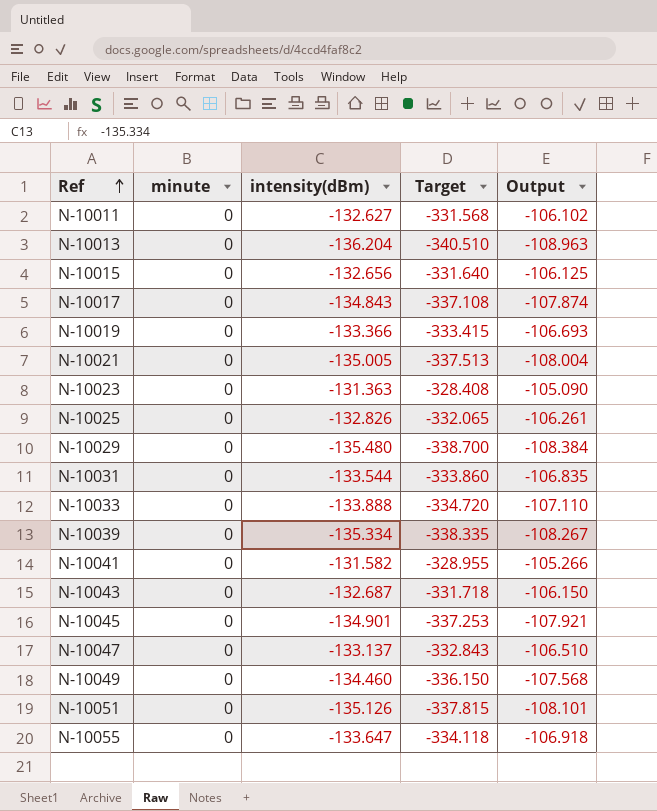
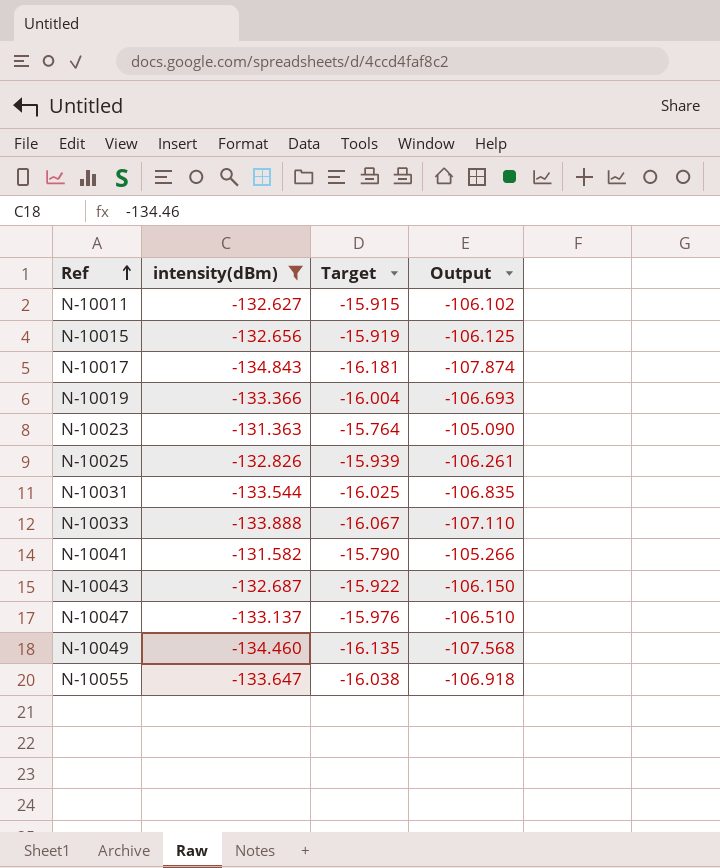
filter: none -> intensity(dBm) >= -134.843
column minute | position: 2 -> none
column Target | formula: [intensity(dBm)] * 2.5 -> [intensity(dBm)] * 0.12

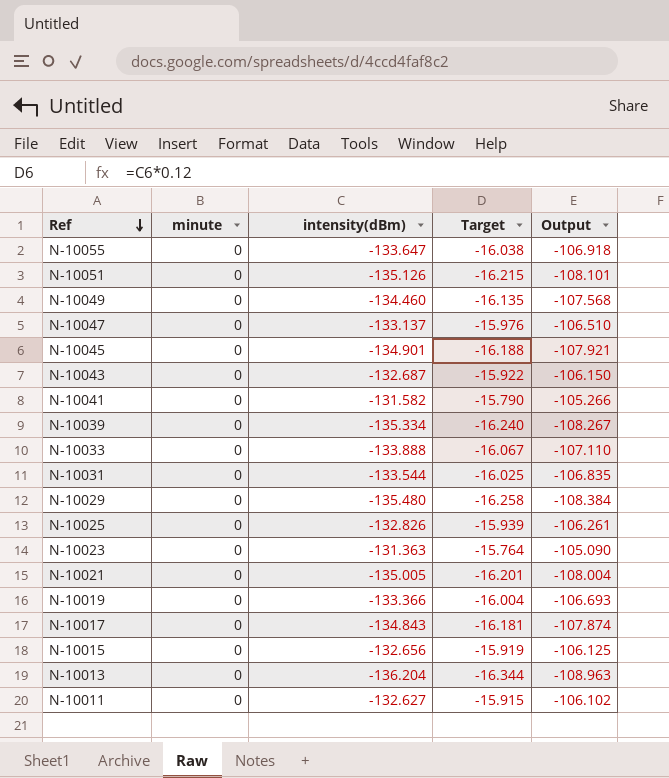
filter: intensity(dBm) >= -134.843 -> none
row order: Ref ascending -> Ref descending
column minute | position: none -> 2

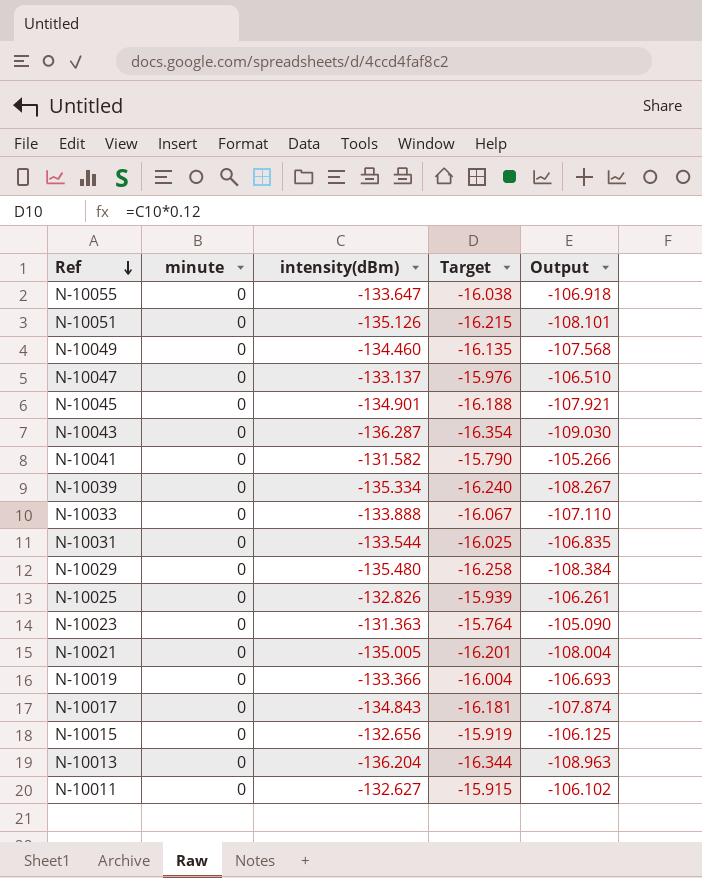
N-10043 | intensity(dBm): -132.687 -> -136.287
N-10043 | Target: -15.922 -> -16.354
N-10043 | Output: -106.150 -> -109.030

